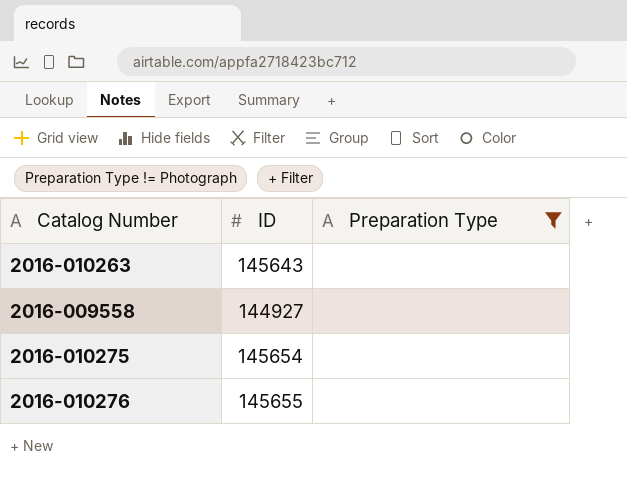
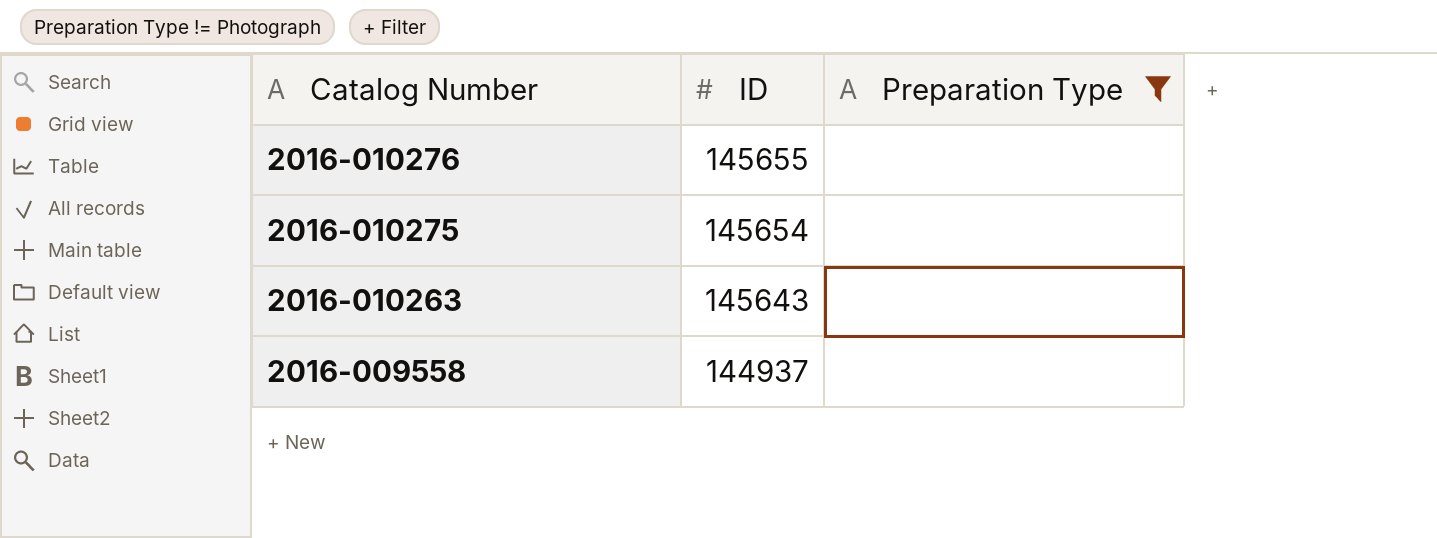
row order: none -> Catalog Number descending
2016-009558 | ID: 144927 -> 144937

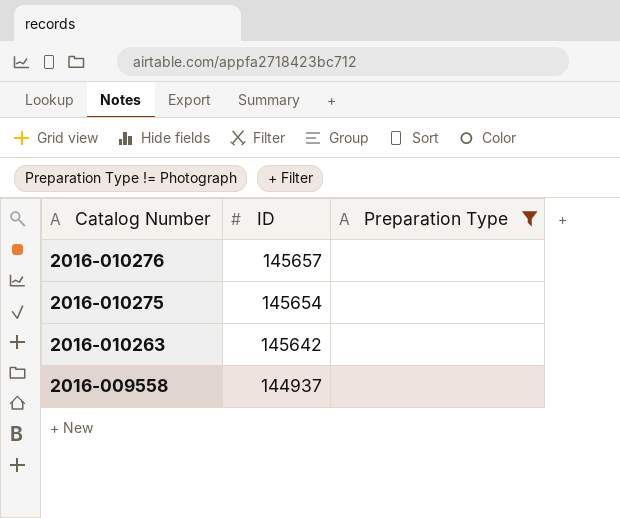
2016-010276 | ID: 145655 -> 145657
2016-010263 | ID: 145643 -> 145642

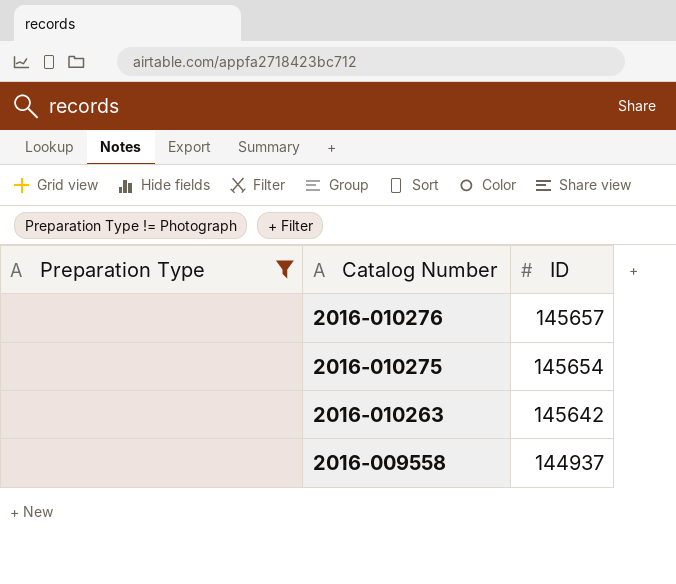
column Preparation Type | position: 3 -> 1

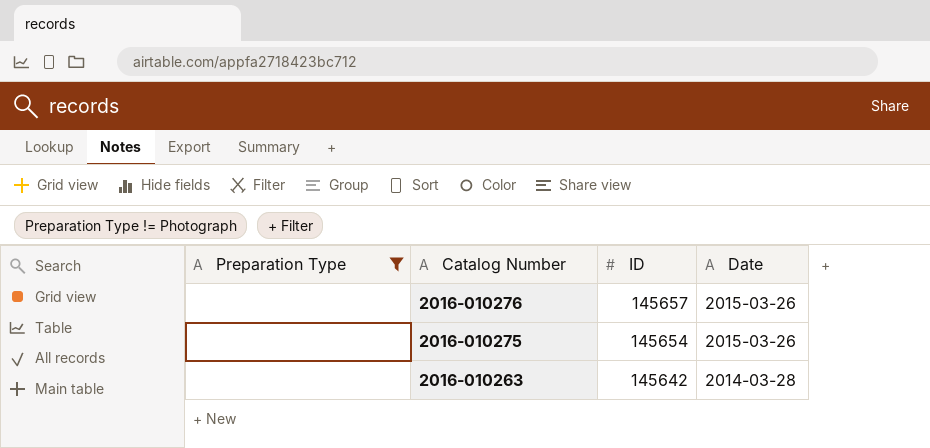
column Date | position: none -> 4
row 2016-009558: none | 144937 -> none

